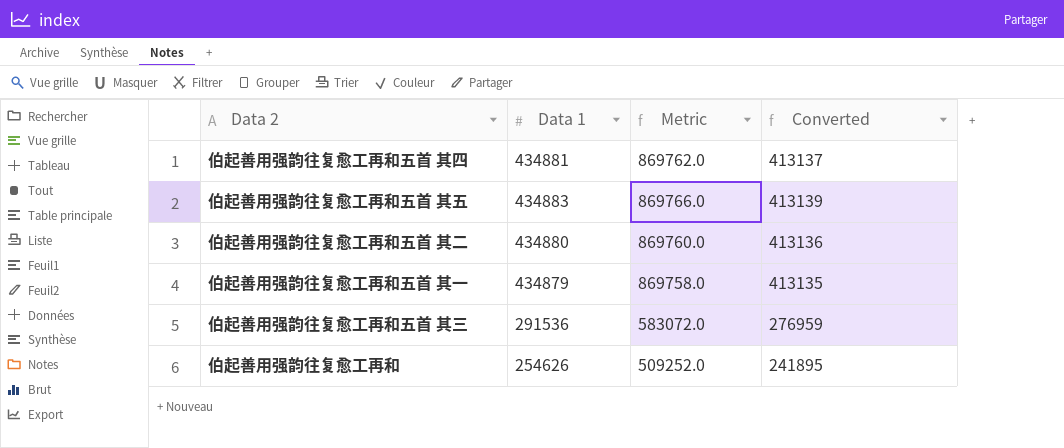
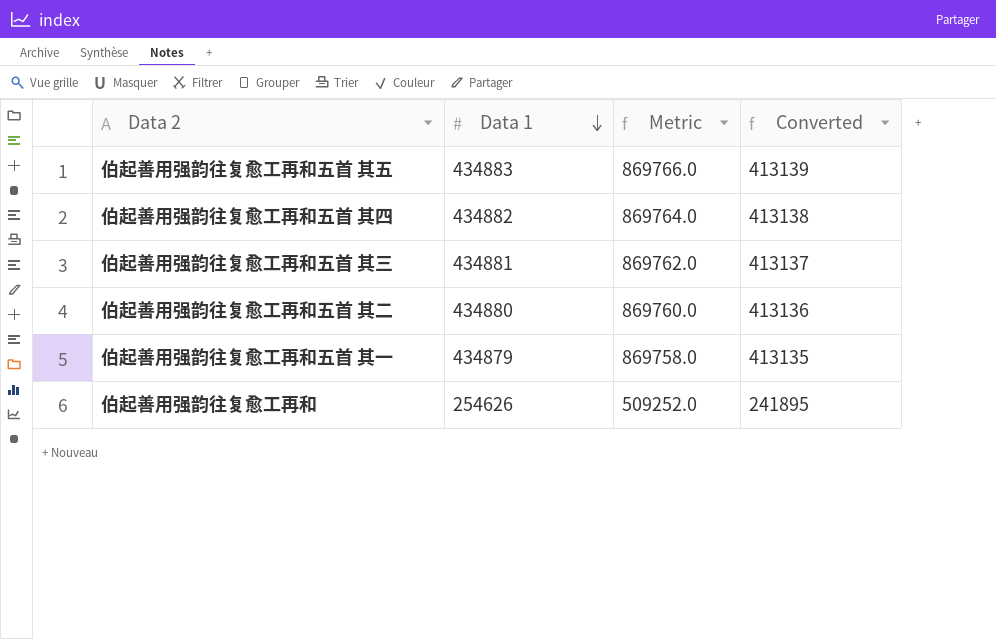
row order: none -> Data 1 descending
伯起善用强韵往复愈工再和五首 其四 | Data 1: 434881 -> 434882
伯起善用强韵往复愈工再和五首 其四 | Metric: 869762.0 -> 869764.0
伯起善用强韵往复愈工再和五首 其四 | Converted: 413137 -> 413138
伯起善用强韵往复愈工再和五首 其三 | Data 1: 291536 -> 434881
伯起善用强韵往复愈工再和五首 其三 | Metric: 583072.0 -> 869762.0
伯起善用强韵往复愈工再和五首 其三 | Converted: 276959 -> 413137

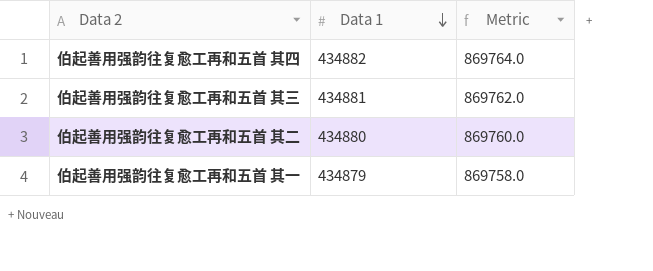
column Converted | formula: [Data 1] * 0.95 -> none
row 伯起善用强韵往复愈工再和五首 其五: 434883 | 869766.0 | 413139 -> none
row 伯起善用强韵往复愈工再和: 254626 | 509252.0 | 241895 -> none

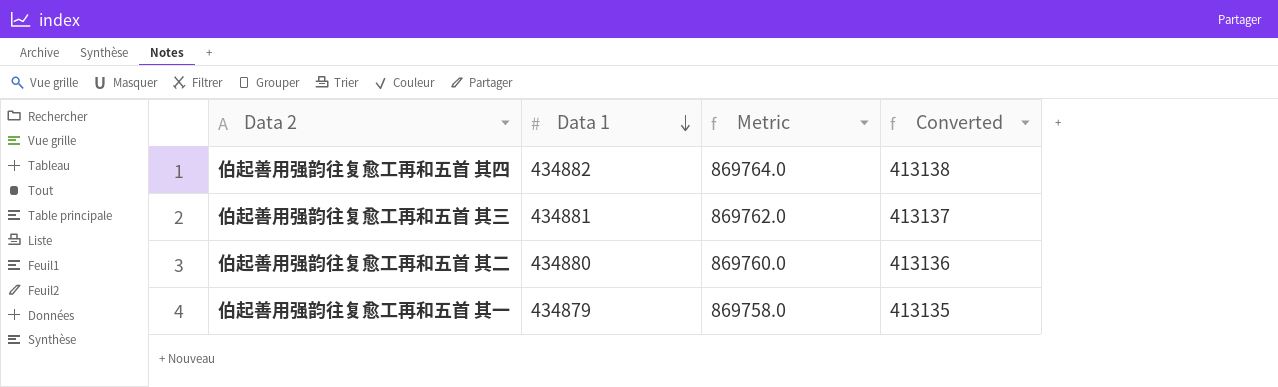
column Converted | formula: none -> [Data 1] * 0.95

